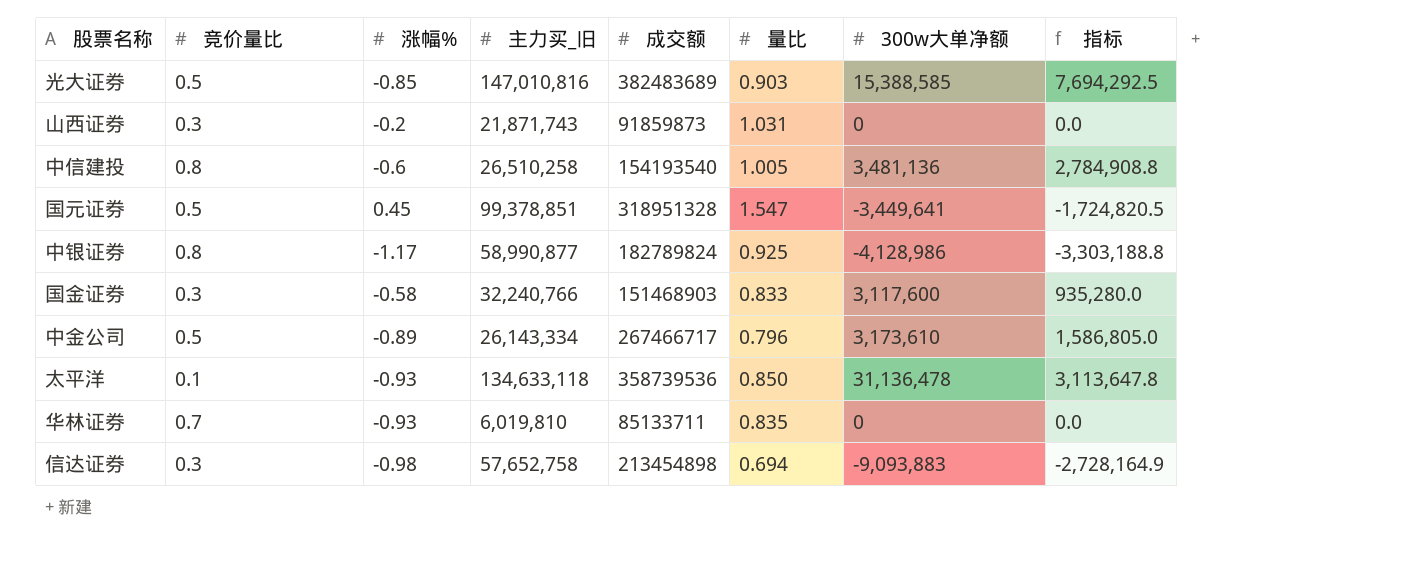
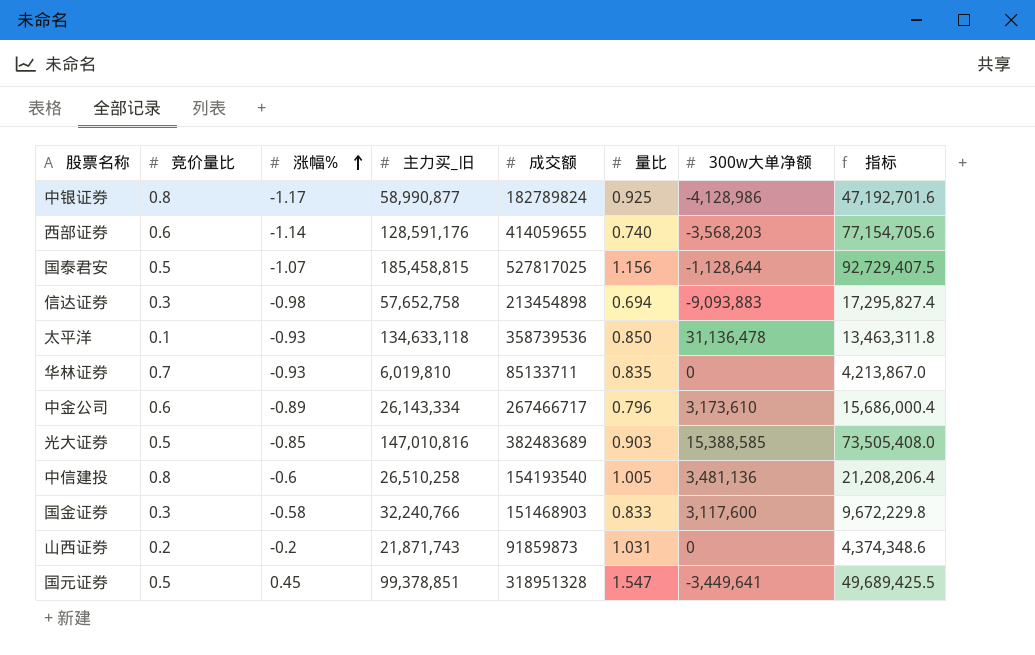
row order: none -> 涨幅% ascending
column 指标 | formula: [竞价量比] * [300w大单净额] -> [竞价量比] * [主力买_旧]
row 西部证券: none -> 0.6 | -1.14 | 128,591,176 | 414059655 | 0.740 | -3,568,203 | 77,154,705.6
row 国泰君安: none -> 0.5 | -1.07 | 185,458,815 | 527817025 | 1.156 | -1,128,644 | 92,729,407.5
中金公司 | 竞价量比: 0.5 -> 0.6
山西证券 | 竞价量比: 0.3 -> 0.2

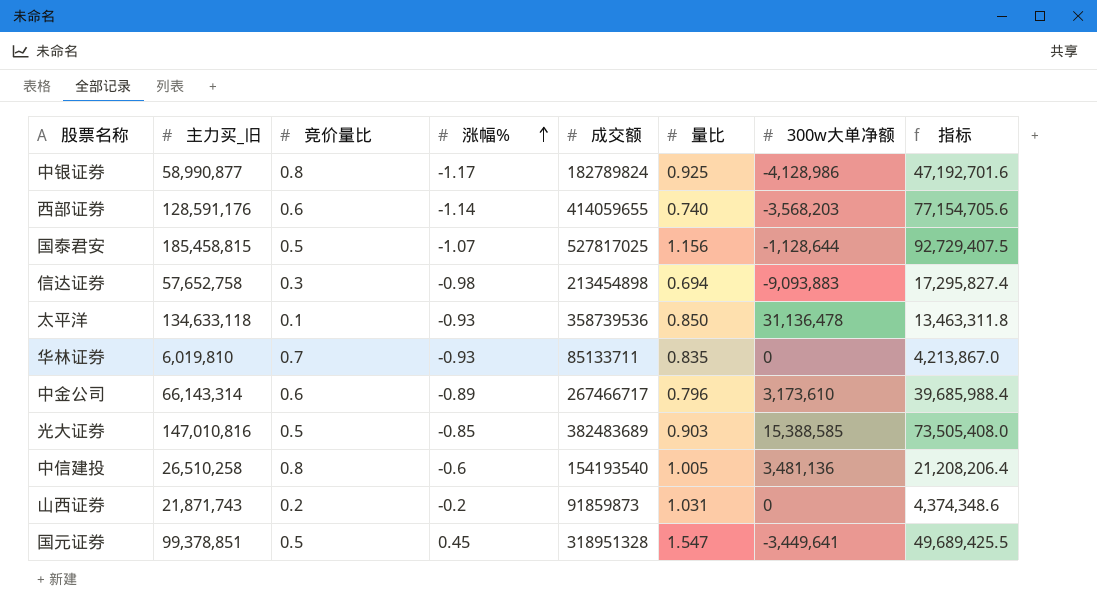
column 主力买_旧 | position: 4 -> 2
row 国金证券: 0.3 | -0.58 | 32,240,766 | 151468903 | 0.833 | 3,117,600 | 9,672,229.8 -> none
中金公司 | 主力买_旧: 26,143,334 -> 66,143,314
中金公司 | 指标: 15,686,000.4 -> 39,685,988.4

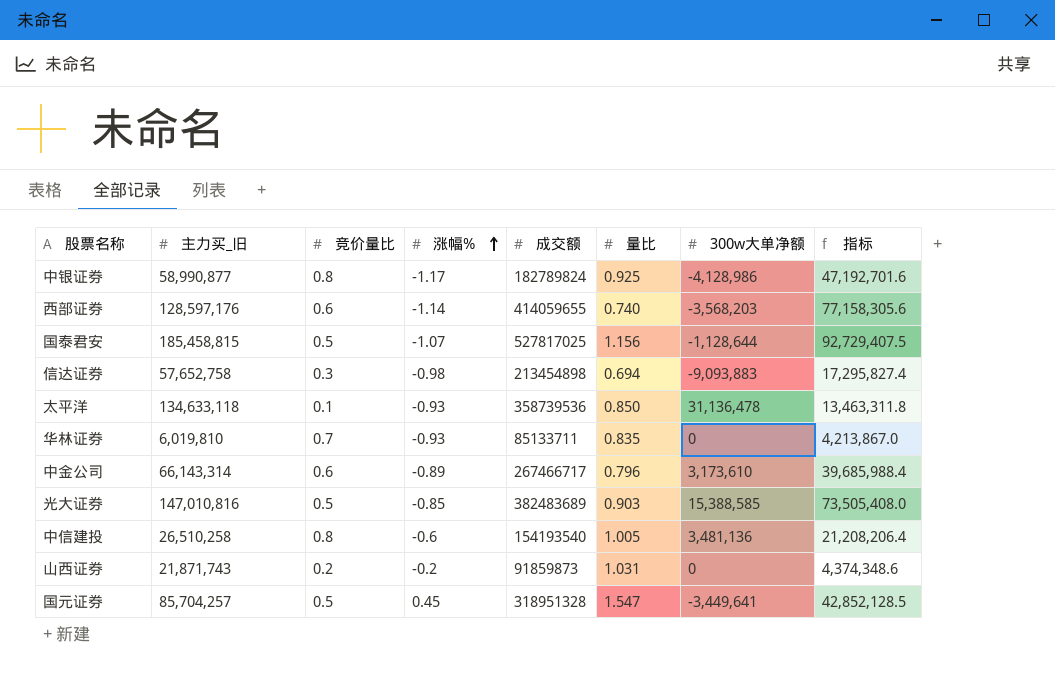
西部证券 | 主力买_旧: 128,591,176 -> 128,597,176
西部证券 | 指标: 77,154,705.6 -> 77,158,305.6
国元证券 | 主力买_旧: 99,378,851 -> 85,704,257
国元证券 | 指标: 49,689,425.5 -> 42,852,128.5

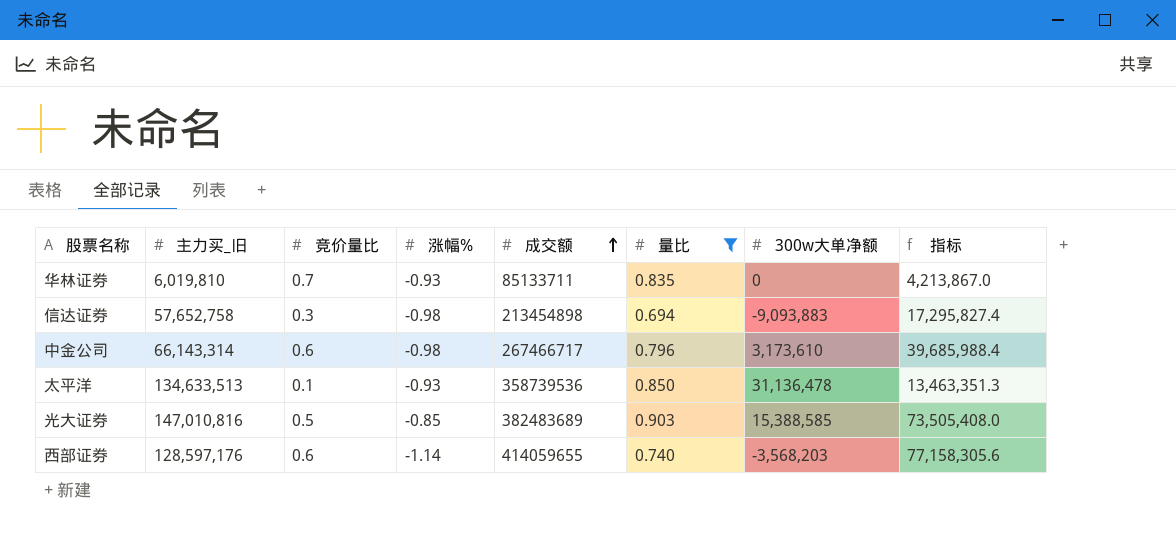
filter: none -> 量比 <= 0.903
row order: 涨幅% ascending -> 成交额 ascending
中金公司 | 涨幅%: -0.89 -> -0.98
太平洋 | 主力买_旧: 134,633,118 -> 134,633,513
太平洋 | 指标: 13,463,311.8 -> 13,463,351.3

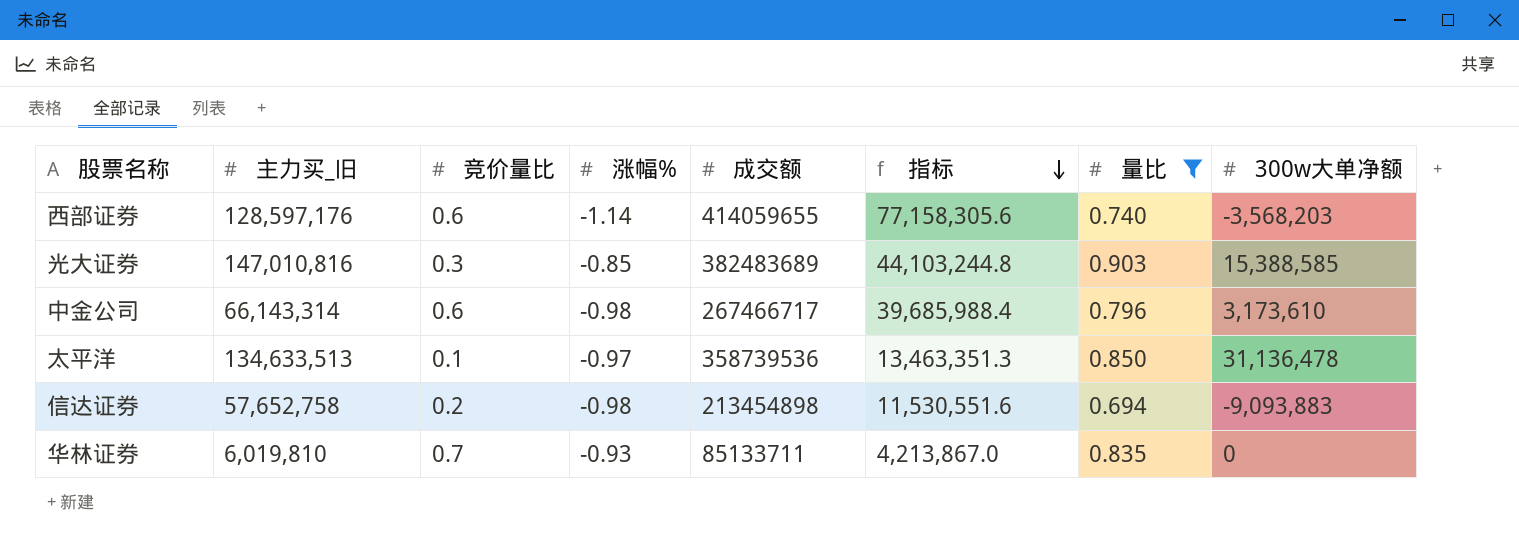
row order: 成交额 ascending -> 指标 descending
column 指标 | position: 8 -> 6
光大证券 | 竞价量比: 0.5 -> 0.3
光大证券 | 指标: 73,505,408.0 -> 44,103,244.8
太平洋 | 涨幅%: -0.93 -> -0.97
信达证券 | 竞价量比: 0.3 -> 0.2
信达证券 | 指标: 17,295,827.4 -> 11,530,551.6

